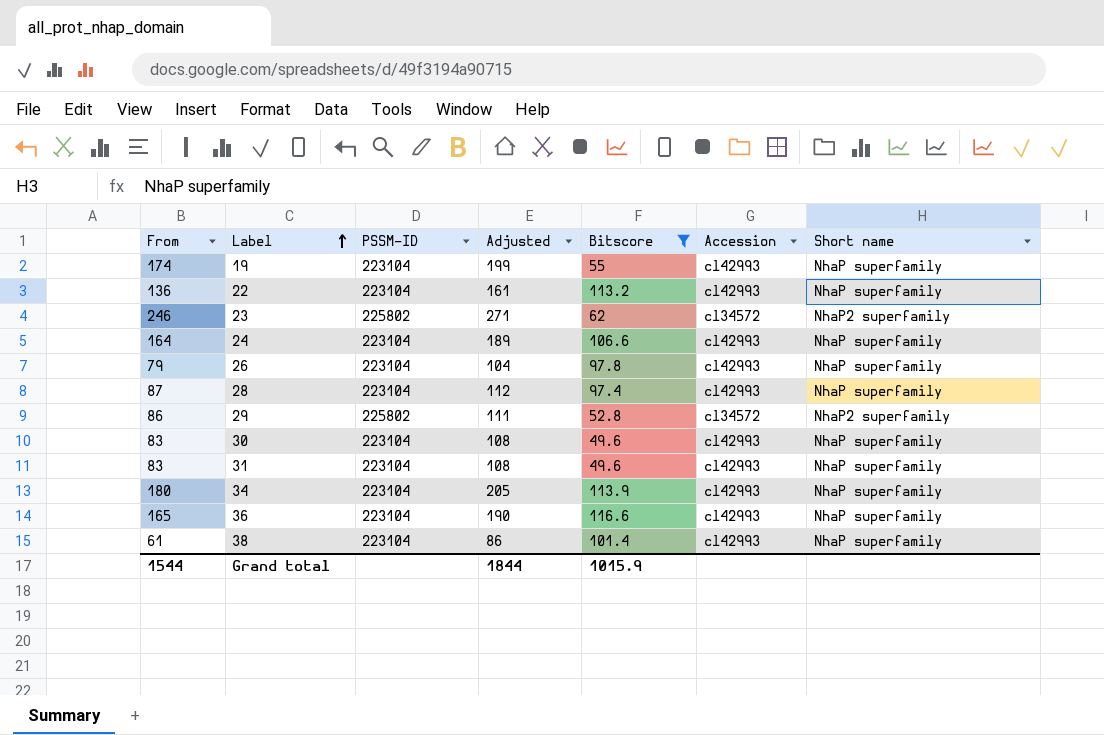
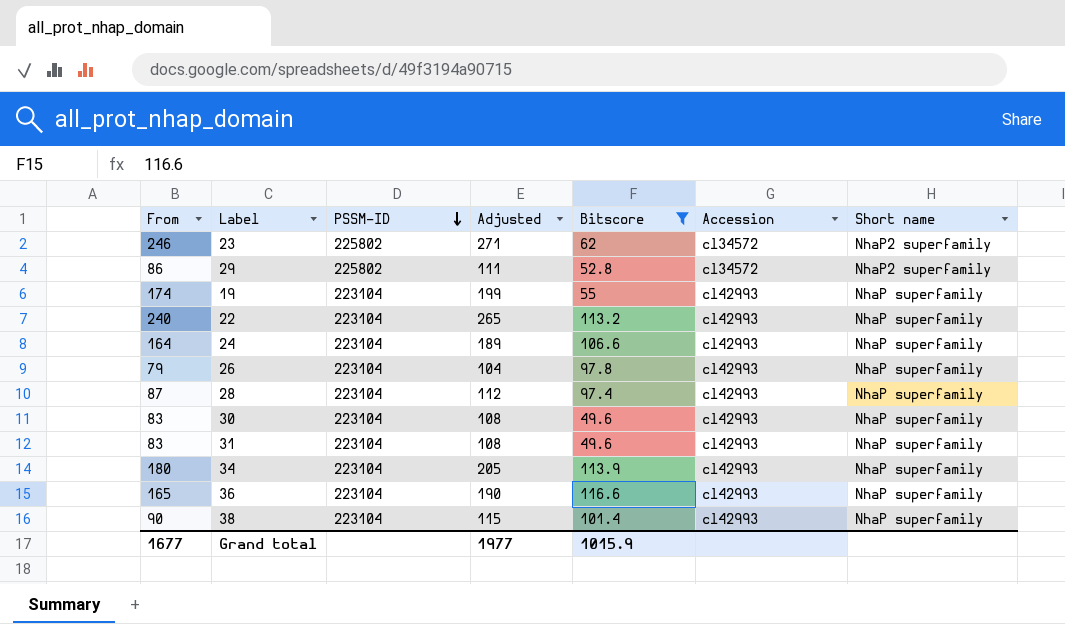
row order: Label ascending -> PSSM-ID descending
22 | From: 136 -> 240
22 | Adjusted: 161 -> 265
38 | From: 61 -> 90
38 | Adjusted: 86 -> 115
Grand total | From: 1544 -> 1677
Grand total | Adjusted: 1844 -> 1977

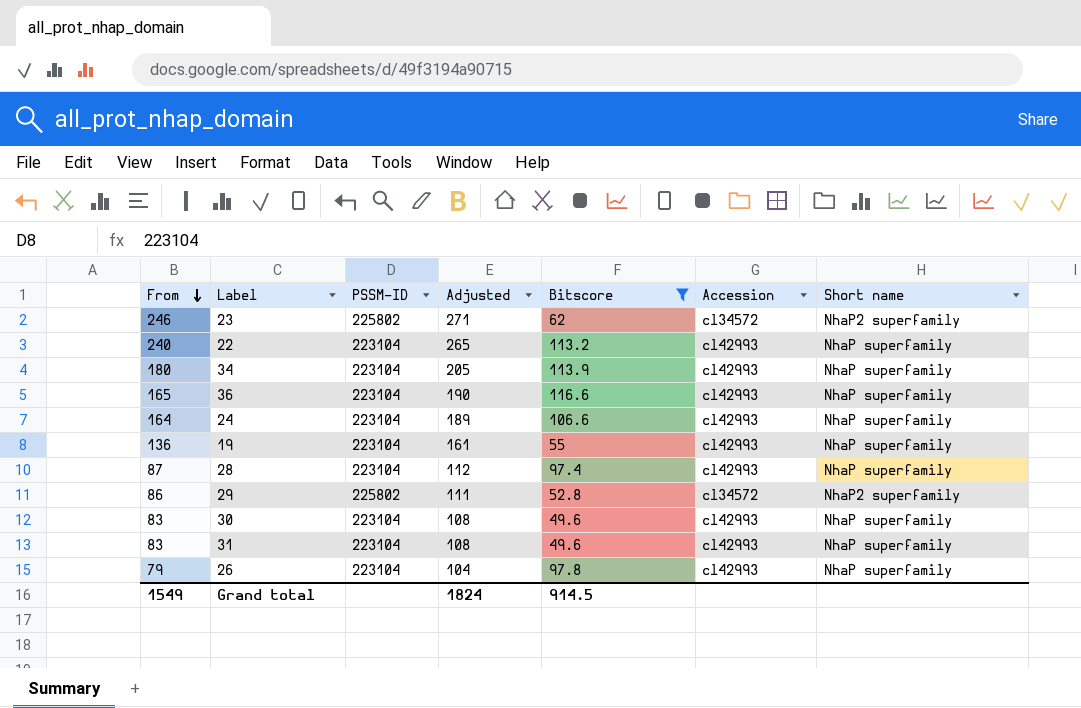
row order: PSSM-ID descending -> From descending
row 38: 90 | 223104 | 115 | 101.4 | cl42993 | NhaP superfamily -> none
19 | From: 174 -> 136
19 | Adjusted: 199 -> 161
Grand total | From: 1677 -> 1549
Grand total | Adjusted: 1977 -> 1824
Grand total | Bitscore: 1015.9 -> 914.5

